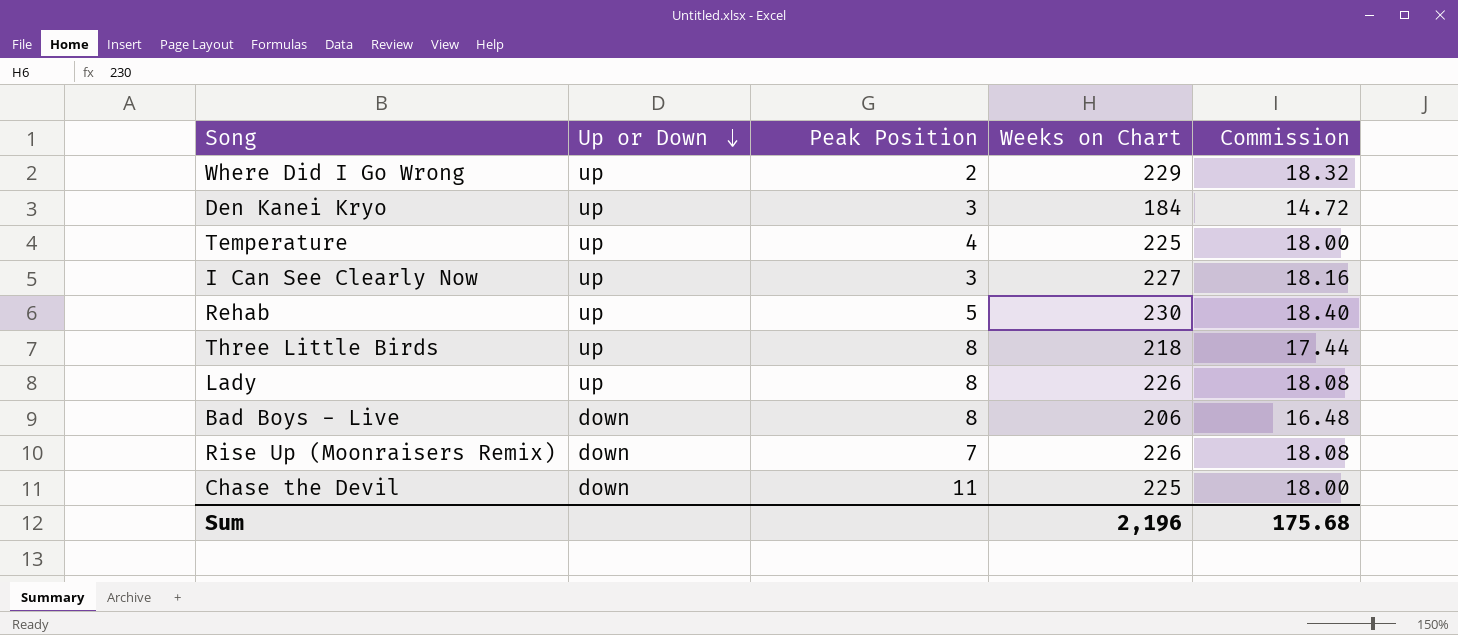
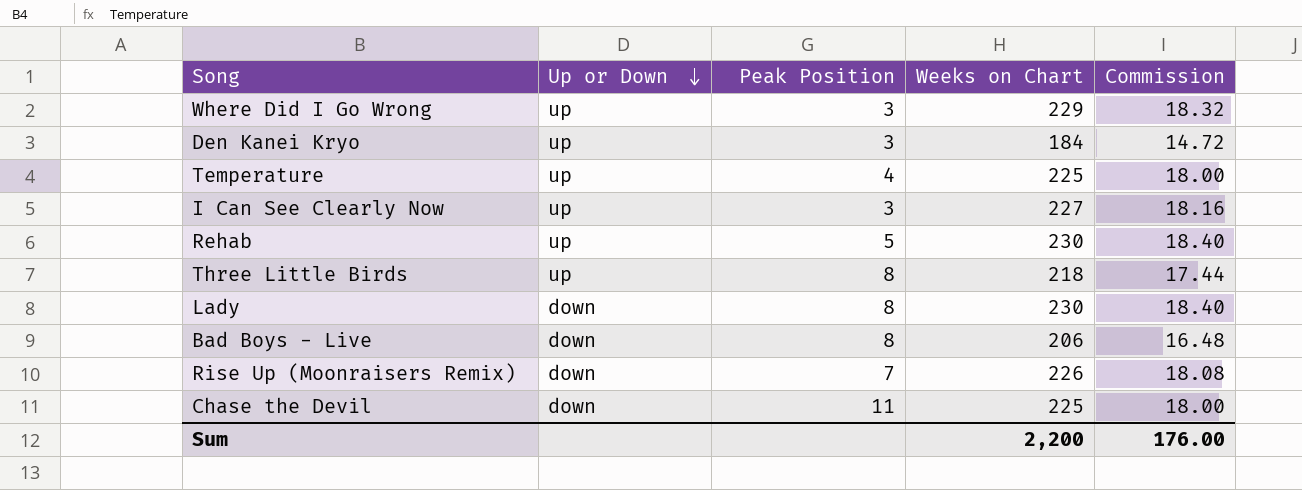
Where Did I Go Wrong | Peak Position: 2 -> 3
Lady | Up or Down: up -> down
Lady | Weeks on Chart: 226 -> 230
Lady | Commission: 18.08 -> 18.40
Sum | Weeks on Chart: 2,196 -> 2,200
Sum | Commission: 175.68 -> 176.00

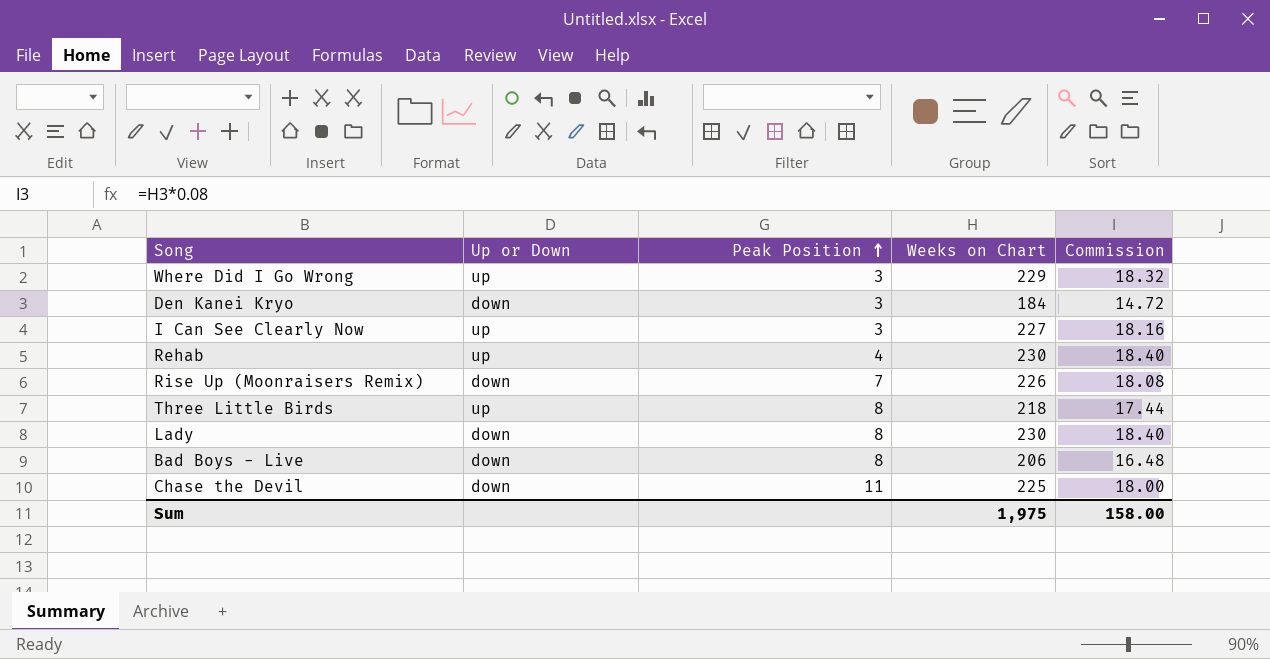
row order: Up or Down descending -> Peak Position ascending
row Temperature: up | 4 | 225 | 18.00 -> none
Den Kanei Kryo | Up or Down: up -> down
Rehab | Peak Position: 5 -> 4
Sum | Weeks on Chart: 2,200 -> 1,975
Sum | Commission: 176.00 -> 158.00

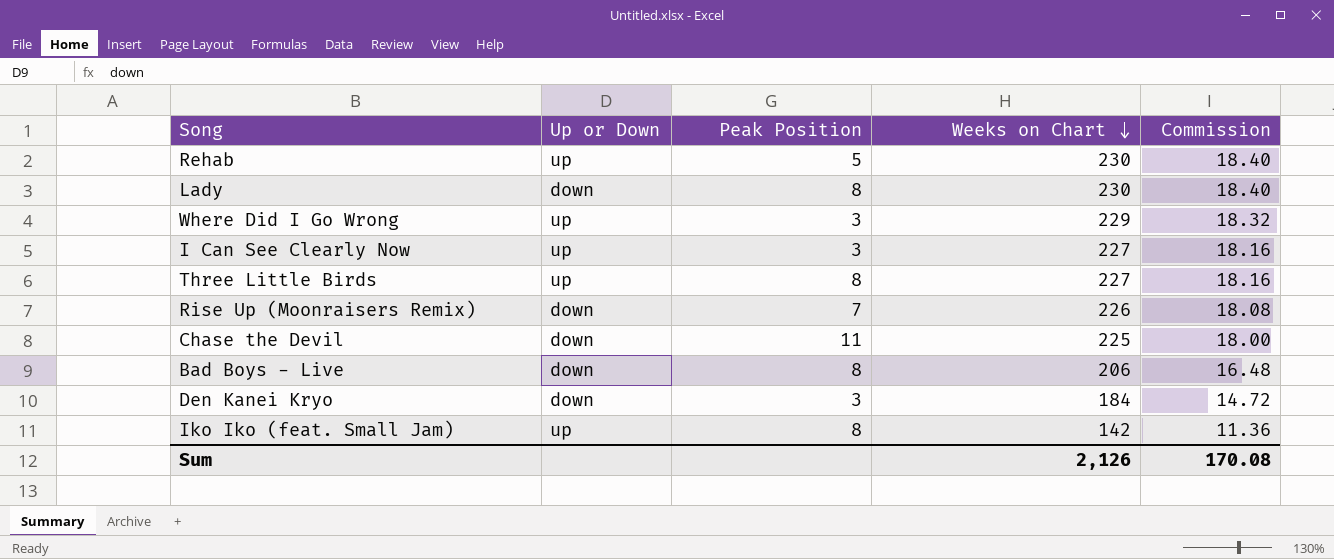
row order: Peak Position ascending -> Weeks on Chart descending
Rehab | Peak Position: 4 -> 5
Three Little Birds | Weeks on Chart: 218 -> 227
Three Little Birds | Commission: 17.44 -> 18.16
row Iko Iko (feat. Small Jam): none -> up | 8 | 142 | 11.36
Sum | Weeks on Chart: 1,975 -> 2,126
Sum | Commission: 158.00 -> 170.08

